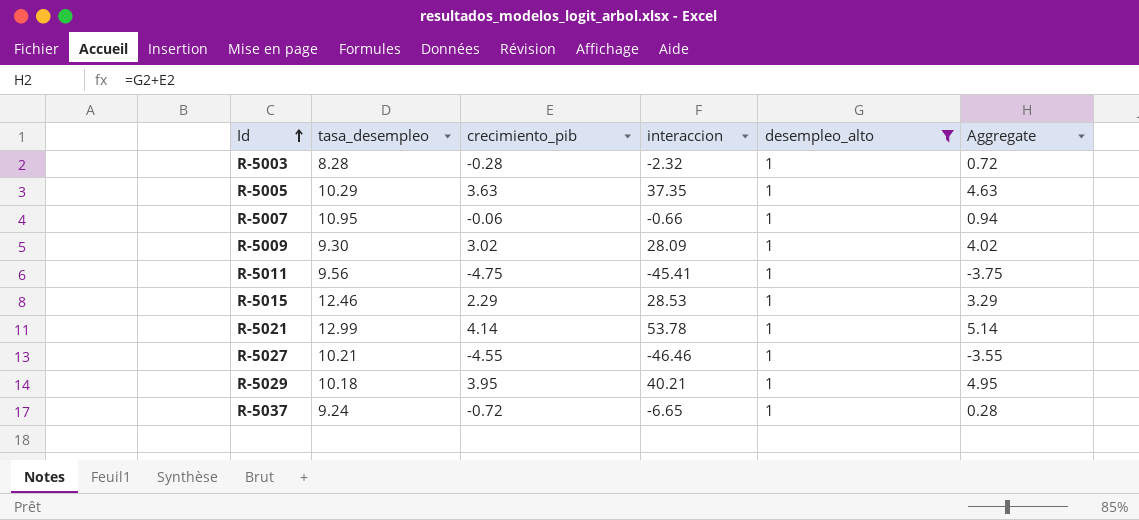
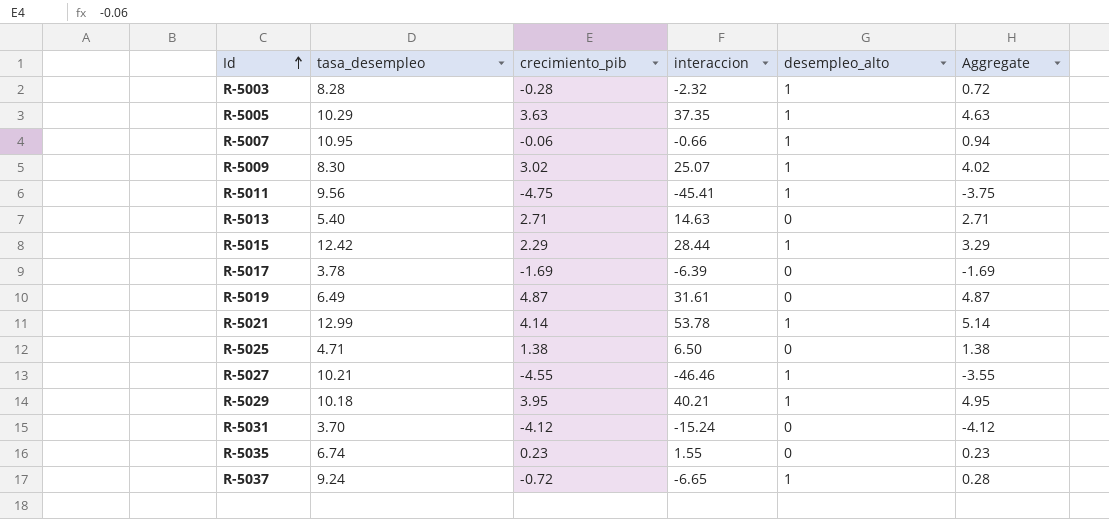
filter: desempleo_alto = 1 -> none
R-5009 | tasa_desempleo: 9.30 -> 8.30
R-5009 | interaccion: 28.09 -> 25.07
R-5015 | tasa_desempleo: 12.46 -> 12.42
R-5015 | interaccion: 28.53 -> 28.44

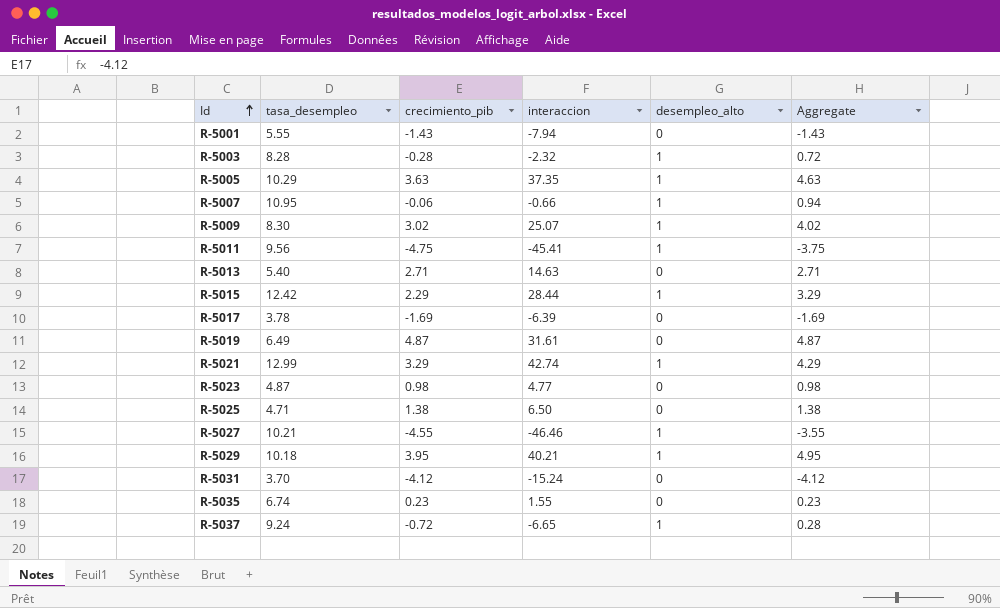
row R-5001: none -> 5.55 | -1.43 | -7.94 | 0 | -1.43
R-5021 | crecimiento_pib: 4.14 -> 3.29
R-5021 | interaccion: 53.78 -> 42.74
R-5021 | Aggregate: 5.14 -> 4.29
row R-5023: none -> 4.87 | 0.98 | 4.77 | 0 | 0.98

